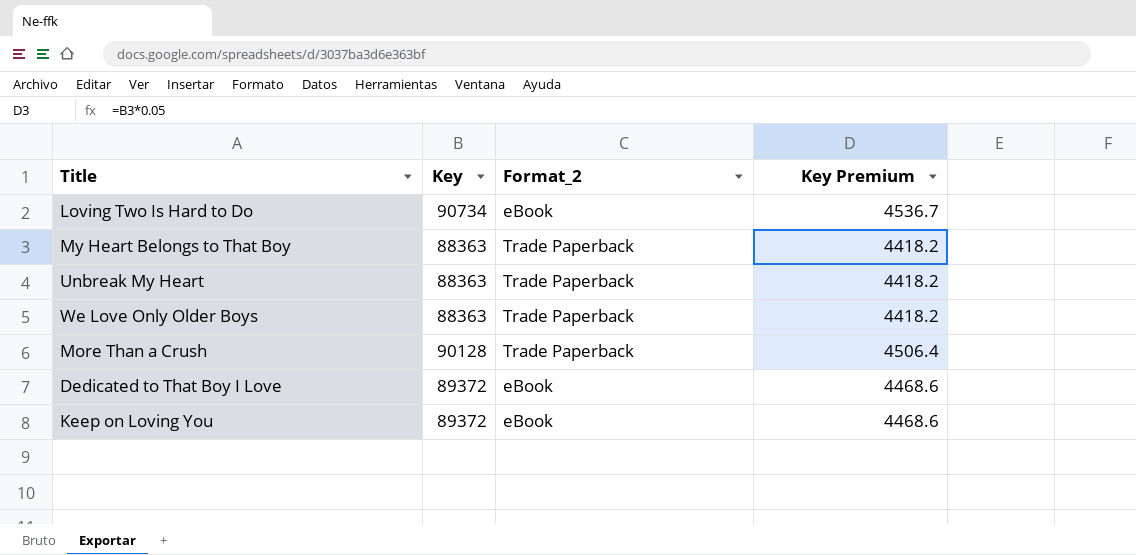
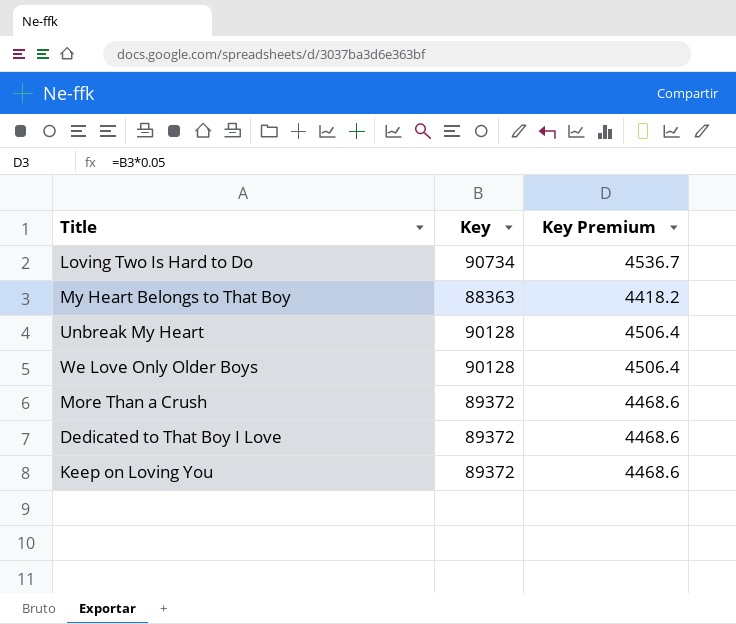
column Format_2 | position: 3 -> none
Unbreak My Heart | Key: 88363 -> 90128
Unbreak My Heart | Key Premium: 4418.2 -> 4506.4
We Love Only Older Boys | Key: 88363 -> 90128
We Love Only Older Boys | Key Premium: 4418.2 -> 4506.4
More Than a Crush | Key: 90128 -> 89372
More Than a Crush | Key Premium: 4506.4 -> 4468.6

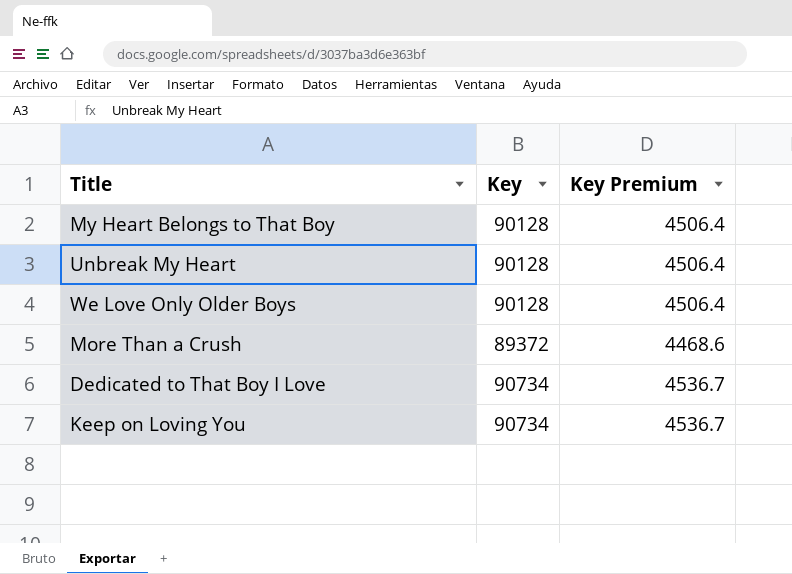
row Loving Two Is Hard to Do: 90734 | 4536.7 -> none
My Heart Belongs to That Boy | Key: 88363 -> 90128
My Heart Belongs to That Boy | Key Premium: 4418.2 -> 4506.4
Dedicated to That Boy I Love | Key: 89372 -> 90734
Dedicated to That Boy I Love | Key Premium: 4468.6 -> 4536.7
Keep on Loving You | Key: 89372 -> 90734
Keep on Loving You | Key Premium: 4468.6 -> 4536.7

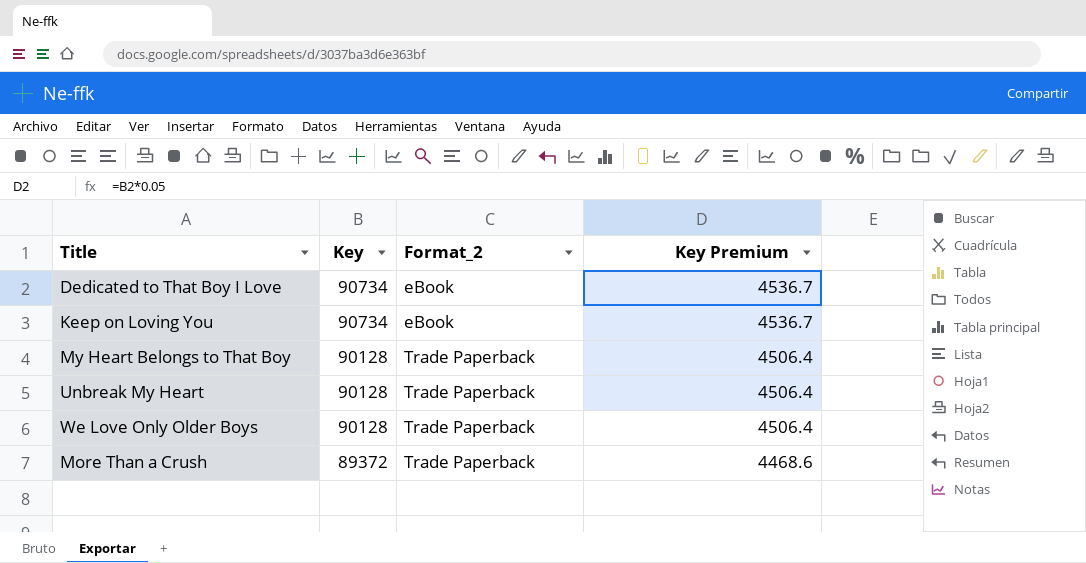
row order: none -> Key descending
column Format_2 | position: none -> 3

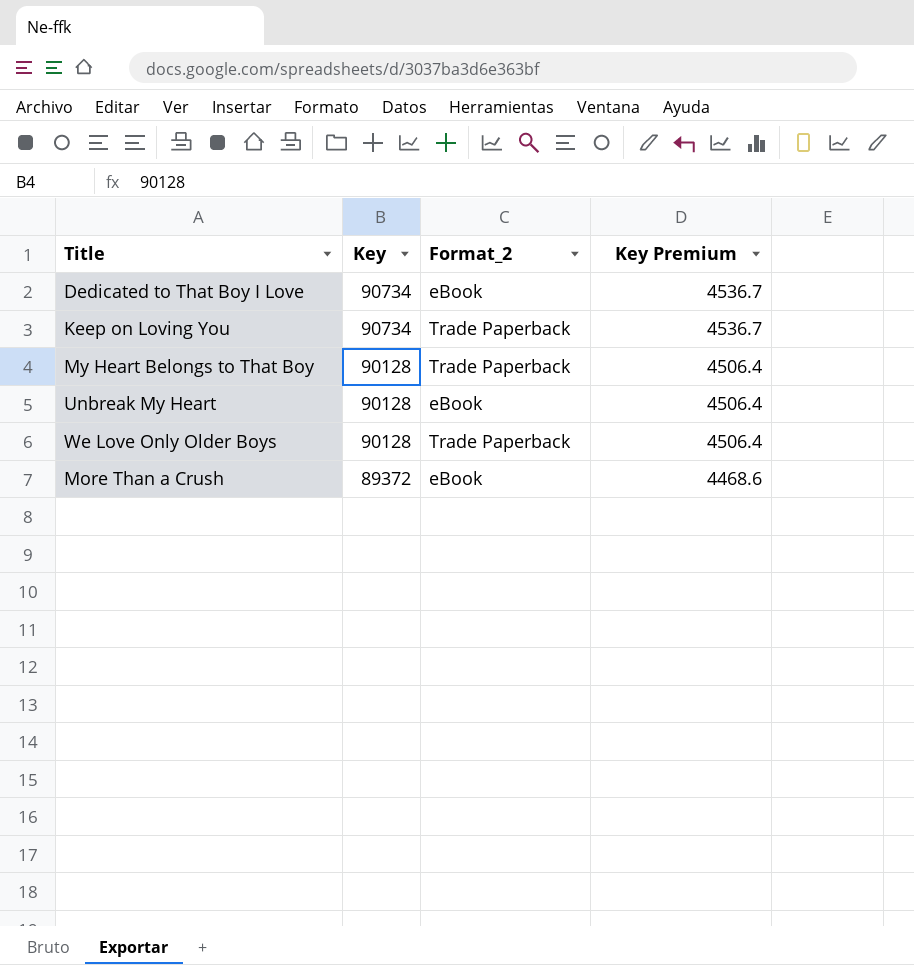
Keep on Loving You | Format_2: eBook -> Trade Paperback
Unbreak My Heart | Format_2: Trade Paperback -> eBook
More Than a Crush | Format_2: Trade Paperback -> eBook

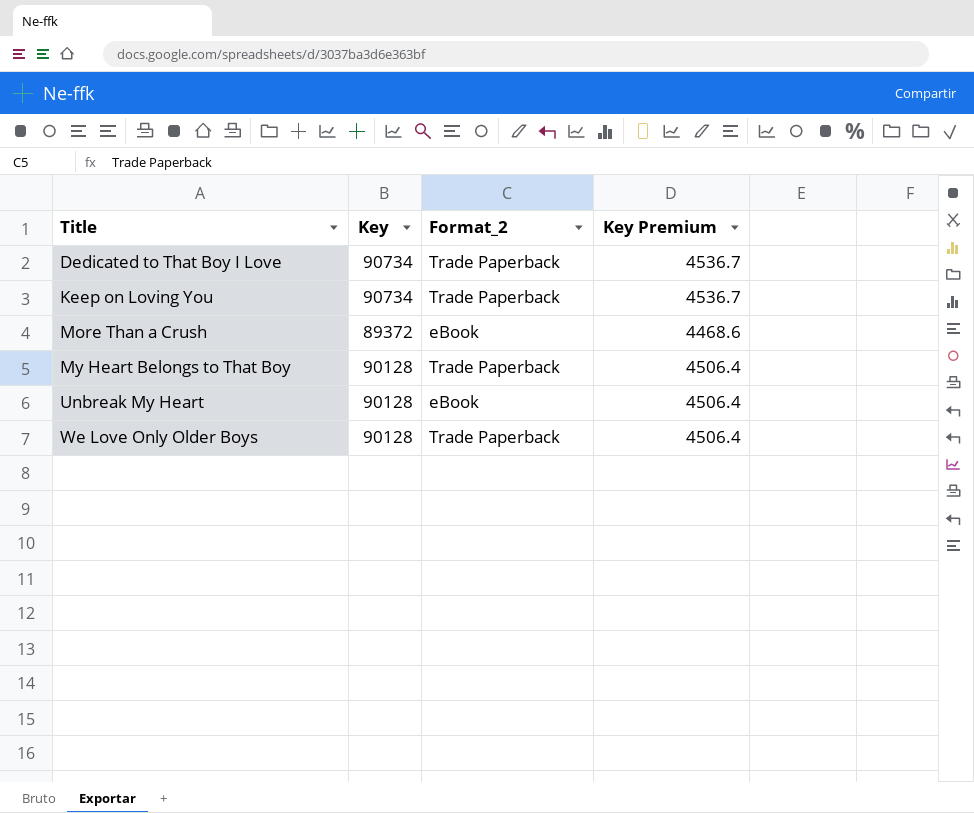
row order: Key descending -> Title ascending
Dedicated to That Boy I Love | Format_2: eBook -> Trade Paperback

